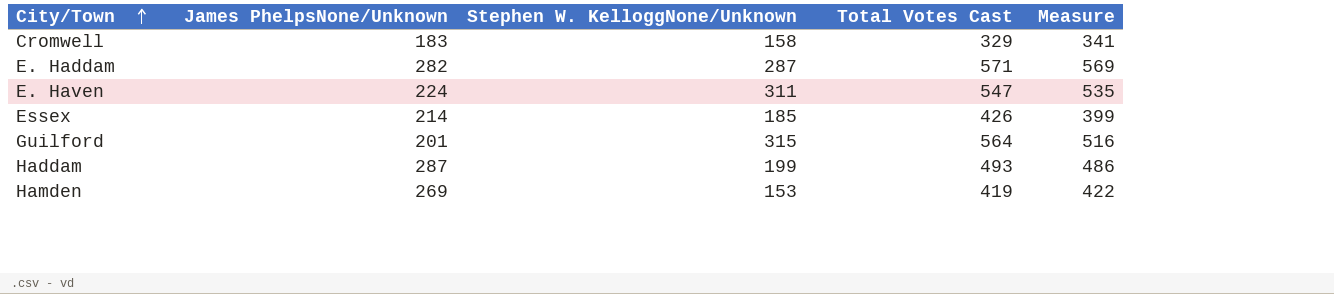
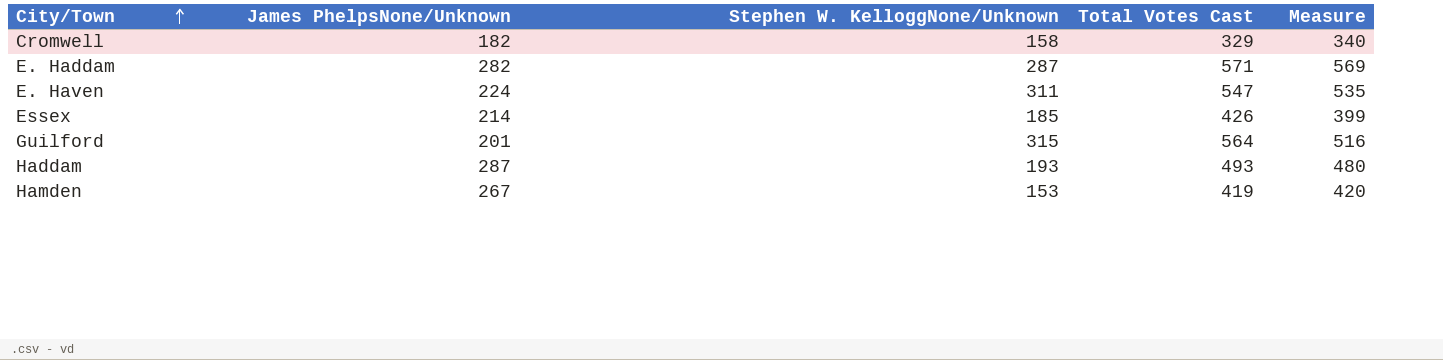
Cromwell | James PhelpsNone/Unknown: 183 -> 182
Cromwell | Measure: 341 -> 340
Haddam | Stephen W. KelloggNone/Unknown: 199 -> 193
Haddam | Measure: 486 -> 480
Hamden | James PhelpsNone/Unknown: 269 -> 267
Hamden | Measure: 422 -> 420

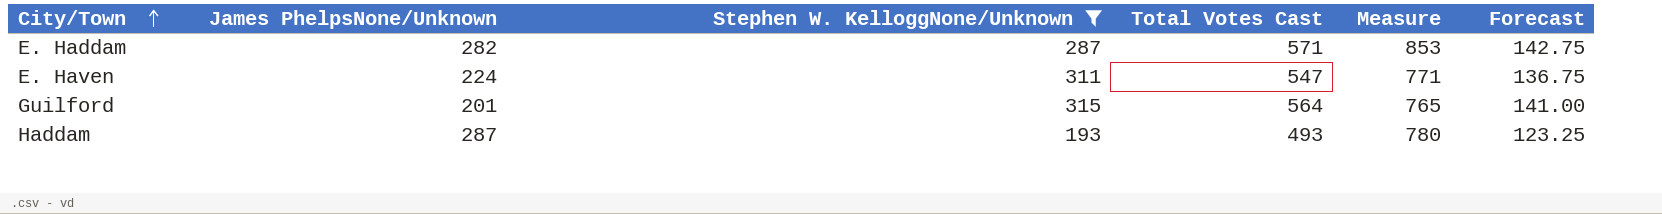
filter: none -> Stephen W. KelloggNone/Unknown >= 193
column Measure | formula: [James PhelpsNone/Unknown] + [Stephen W. KelloggNone/Unknown] -> [James PhelpsNone/Unknown] + [Total Votes Cast]
column Forecast | formula: none -> [Total Votes Cast] * 0.25

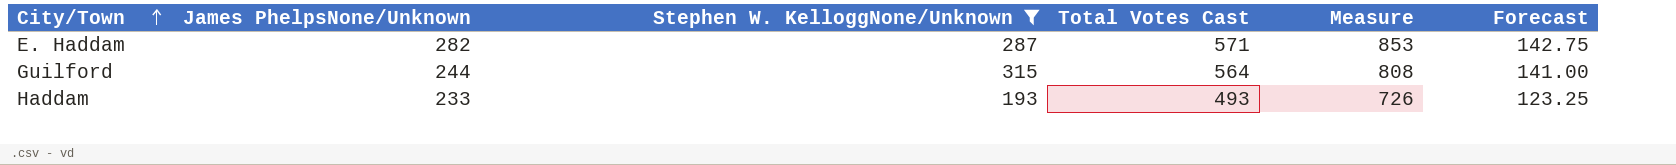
row E. Haven: 224 | 311 | 547 | 771 | 136.75 -> none
Guilford | James PhelpsNone/Unknown: 201 -> 244
Guilford | Measure: 765 -> 808
Haddam | James PhelpsNone/Unknown: 287 -> 233
Haddam | Measure: 780 -> 726

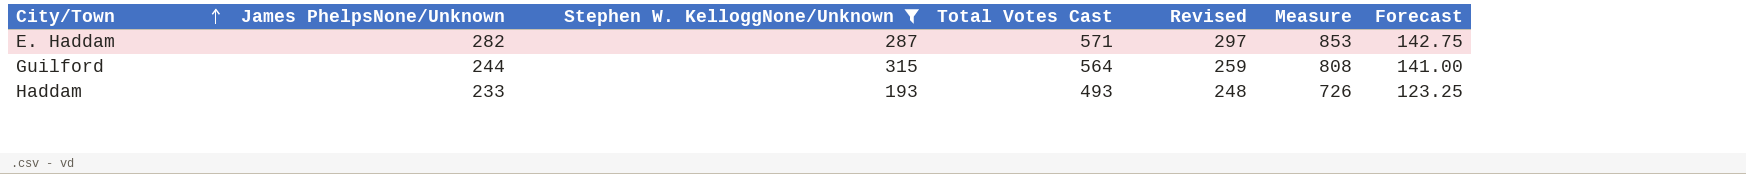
column Revised | formula: none -> [James PhelpsNone/Unknown] + 15

